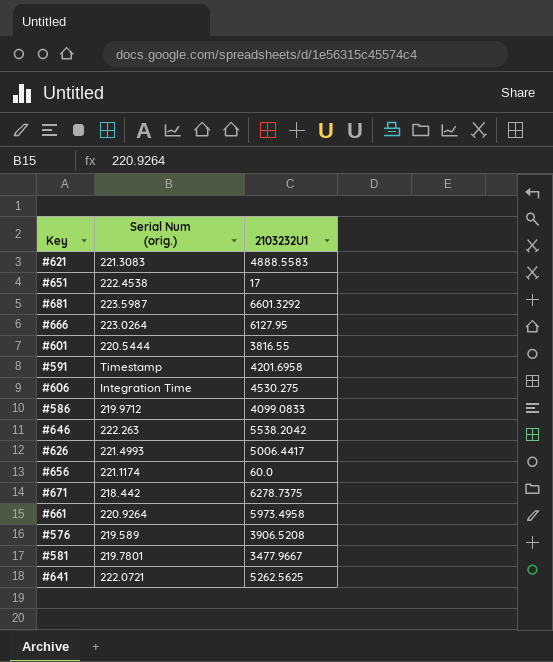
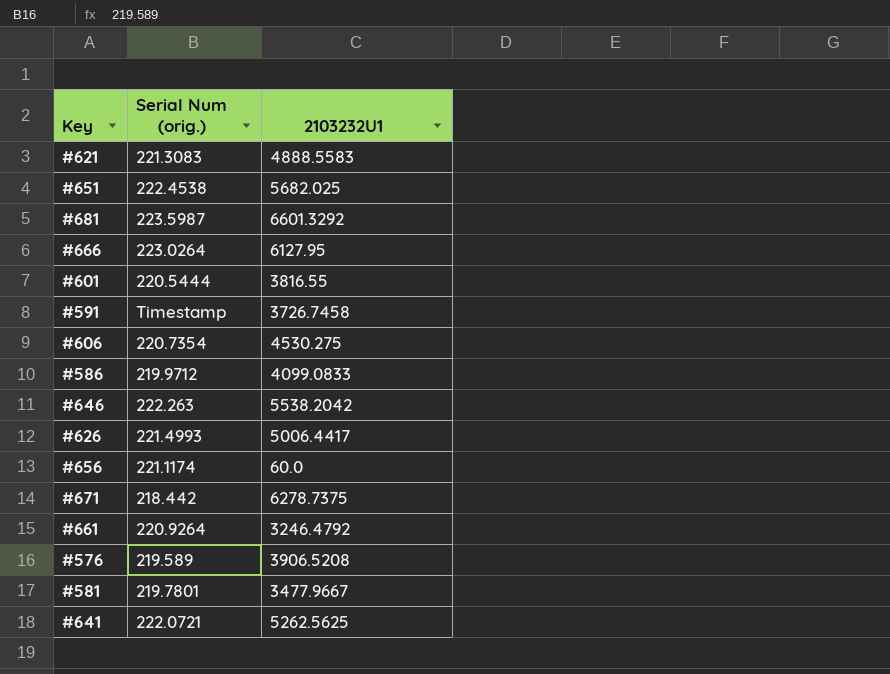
#651 | 2103232U1: 17 -> 5682.025
#591 | 2103232U1: 4201.6958 -> 3726.7458
#606 | Serial Num (orig.): Integration Time -> 220.7354
#661 | 2103232U1: 5973.4958 -> 3246.4792

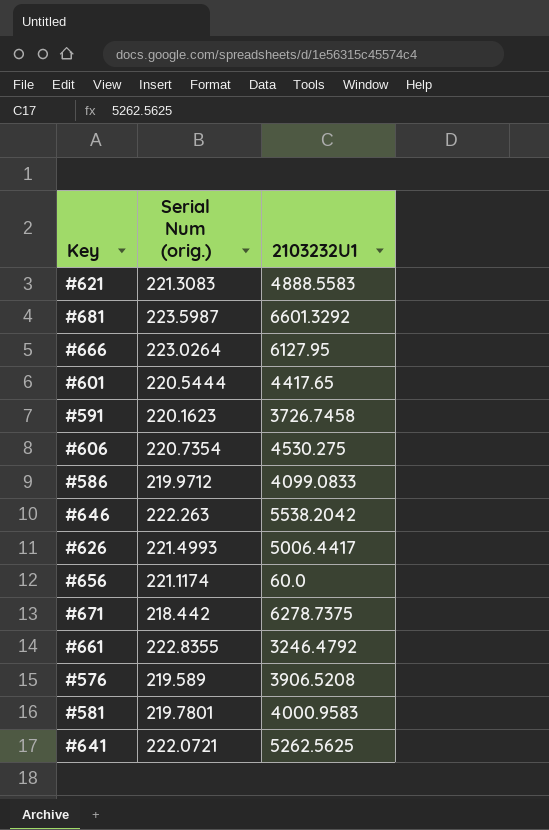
row #651: 222.4538 | 5682.025 -> none
#601 | 2103232U1: 3816.55 -> 4417.65
#591 | Serial Num (orig.): Timestamp -> 220.1623
#661 | Serial Num (orig.): 220.9264 -> 222.8355
#581 | 2103232U1: 3477.9667 -> 4000.9583

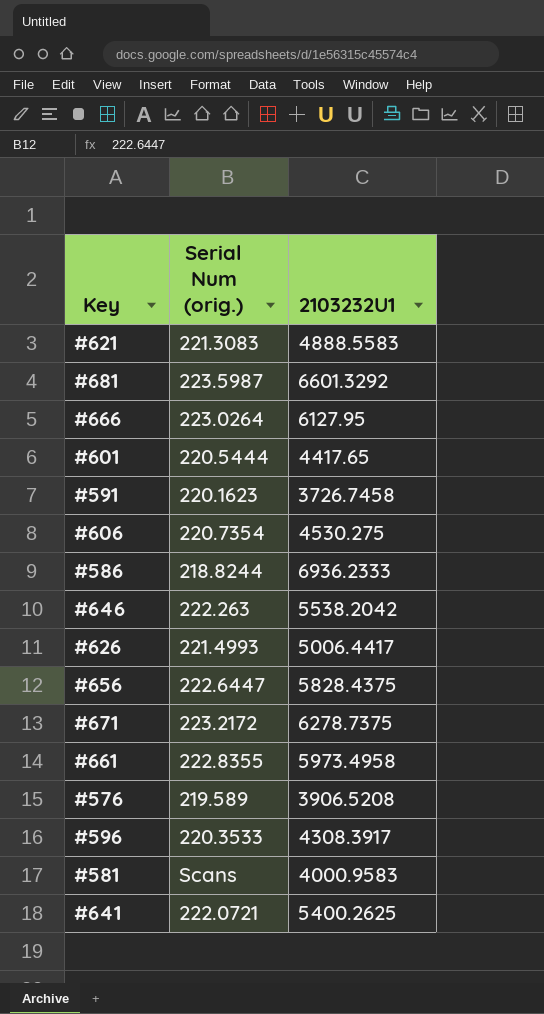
#586 | Serial Num (orig.): 219.9712 -> 218.8244
#586 | 2103232U1: 4099.0833 -> 6936.2333
#656 | Serial Num (orig.): 221.1174 -> 222.6447
#656 | 2103232U1: 60.0 -> 5828.4375
#671 | Serial Num (orig.): 218.442 -> 223.2172
#661 | 2103232U1: 3246.4792 -> 5973.4958
row #596: none -> 220.3533 | 4308.3917
#581 | Serial Num (orig.): 219.7801 -> Scans
#641 | 2103232U1: 5262.5625 -> 5400.2625

